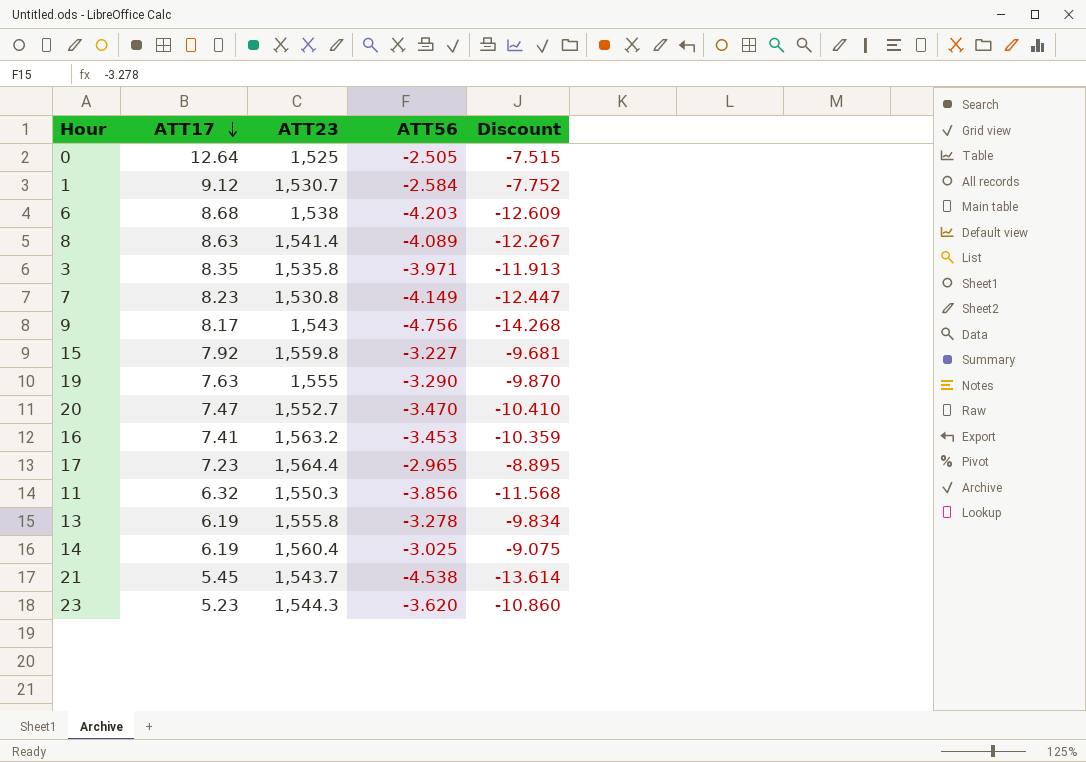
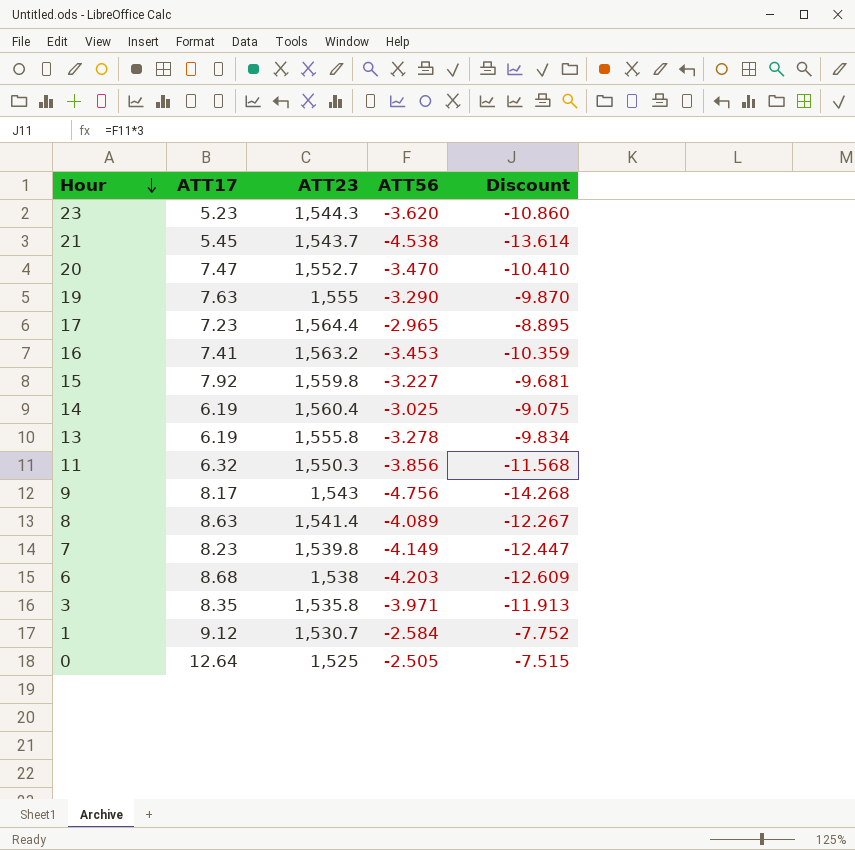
row order: ATT17 descending -> Hour descending
7 | ATT23: 1,530.8 -> 1,539.8

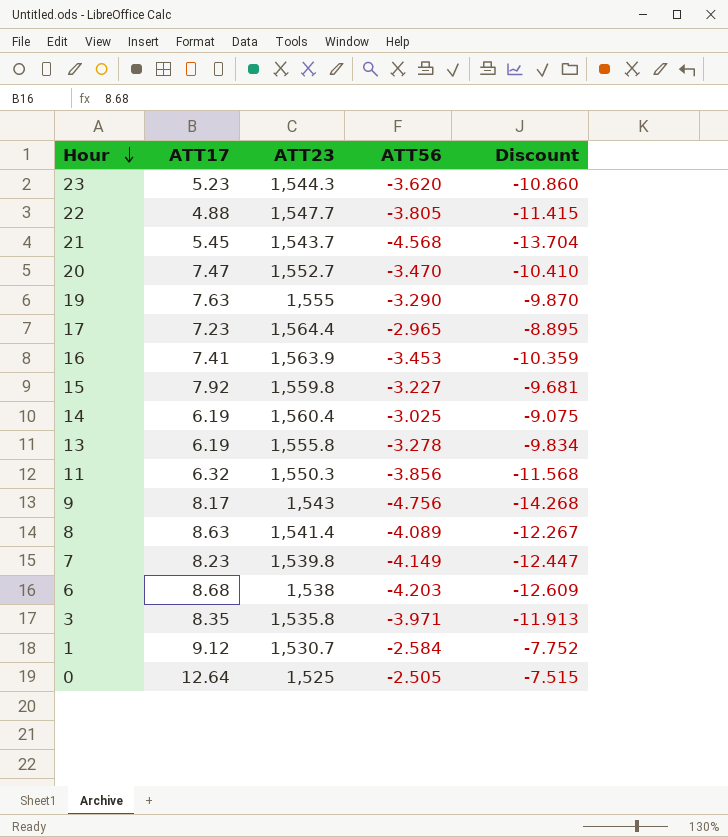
row 22: none -> 4.88 | 1,547.7 | -3.805 | -11.415
21 | ATT56: -4.538 -> -4.568
21 | Discount: -13.614 -> -13.704
16 | ATT23: 1,563.2 -> 1,563.9

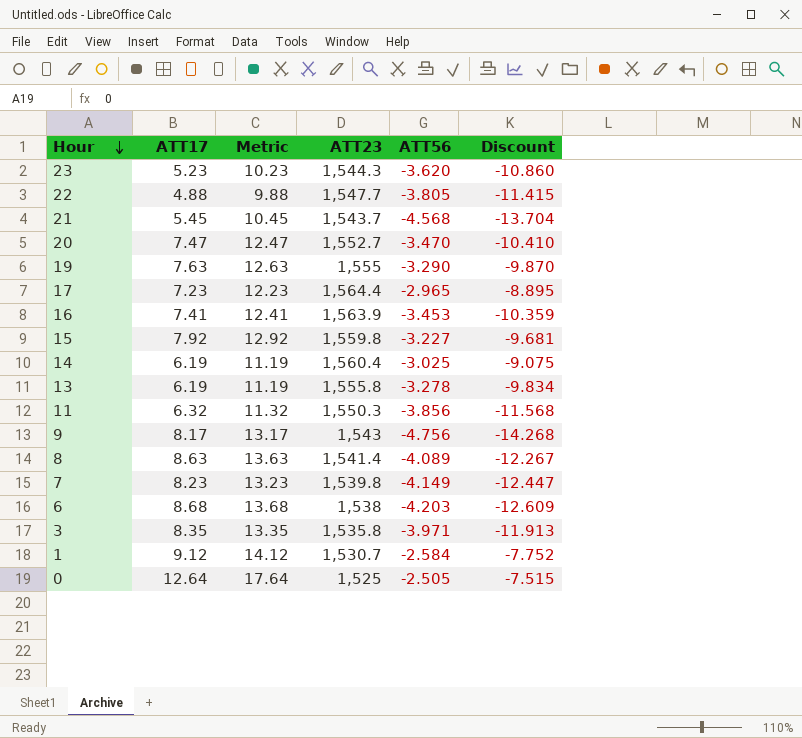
column Metric | formula: none -> [ATT17] + 5

